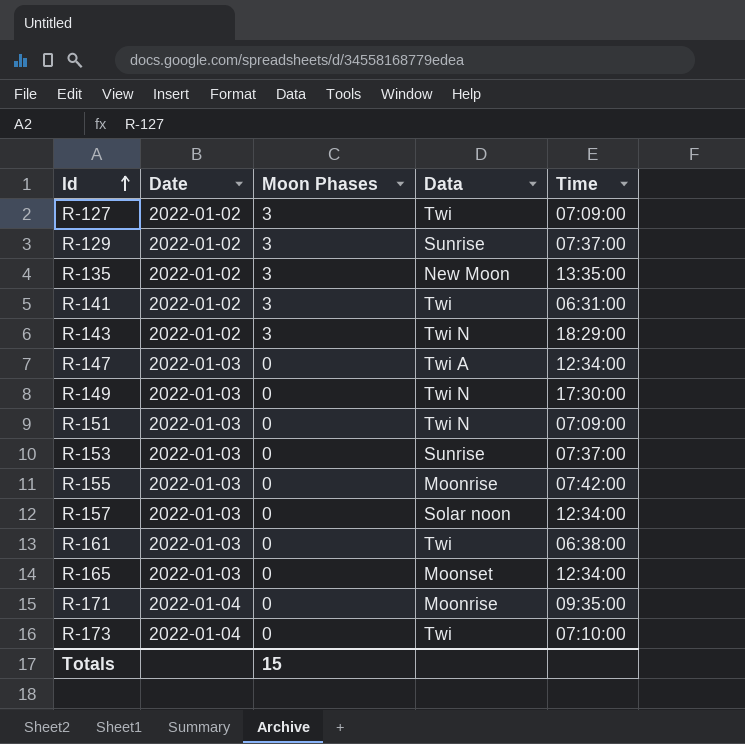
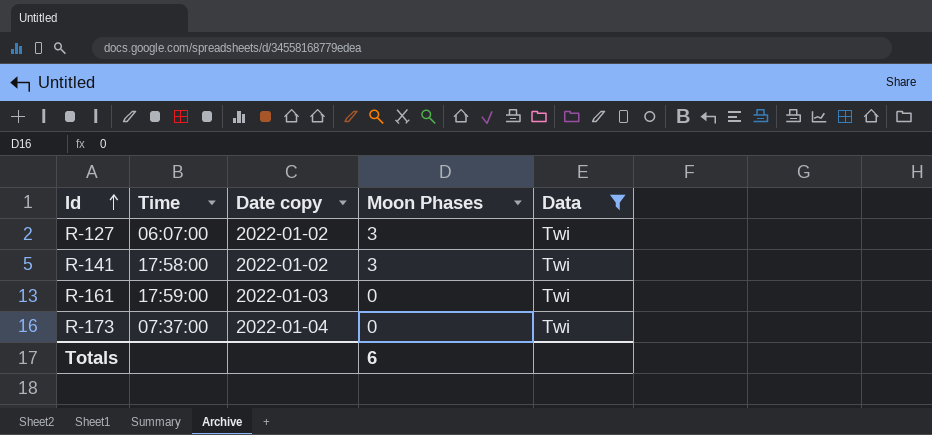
filter: none -> Data = Twi
column Time | position: 5 -> 2
column name: Date -> Date copy
R-127 | Time: 07:09:00 -> 06:07:00
R-141 | Time: 06:31:00 -> 17:58:00
R-161 | Time: 06:38:00 -> 17:59:00
R-173 | Time: 07:10:00 -> 07:37:00
Totals | Moon Phases: 15 -> 6

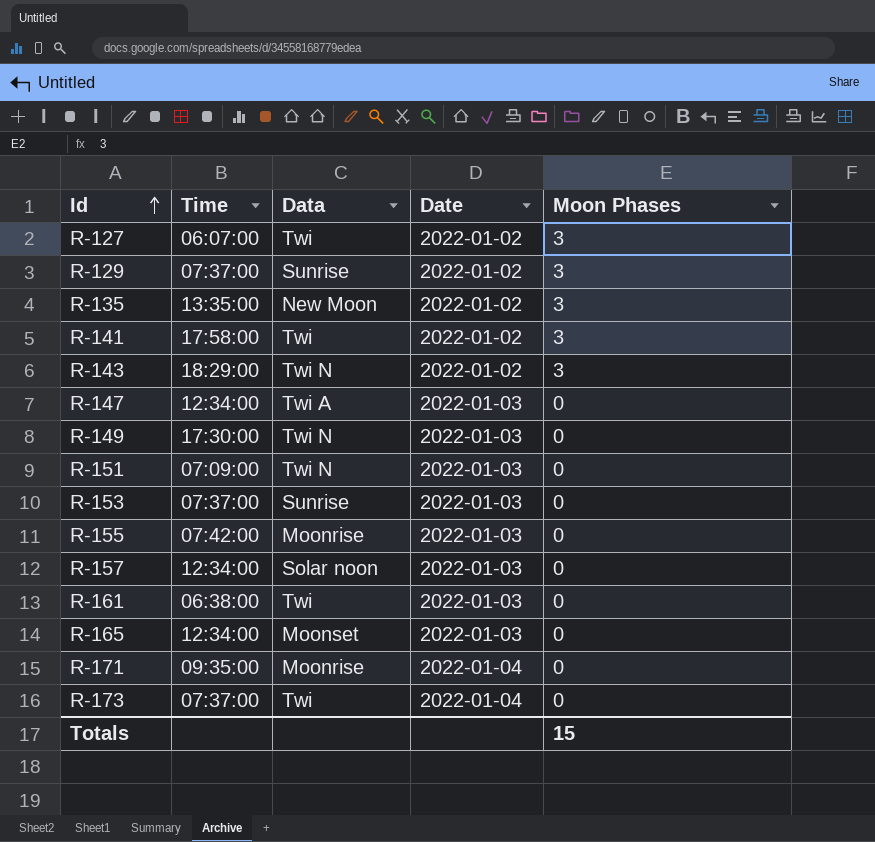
filter: Data = Twi -> none
column Data | position: 5 -> 3
column name: Date copy -> Date
R-161 | Time: 17:59:00 -> 06:38:00
Totals | Moon Phases: 6 -> 15

